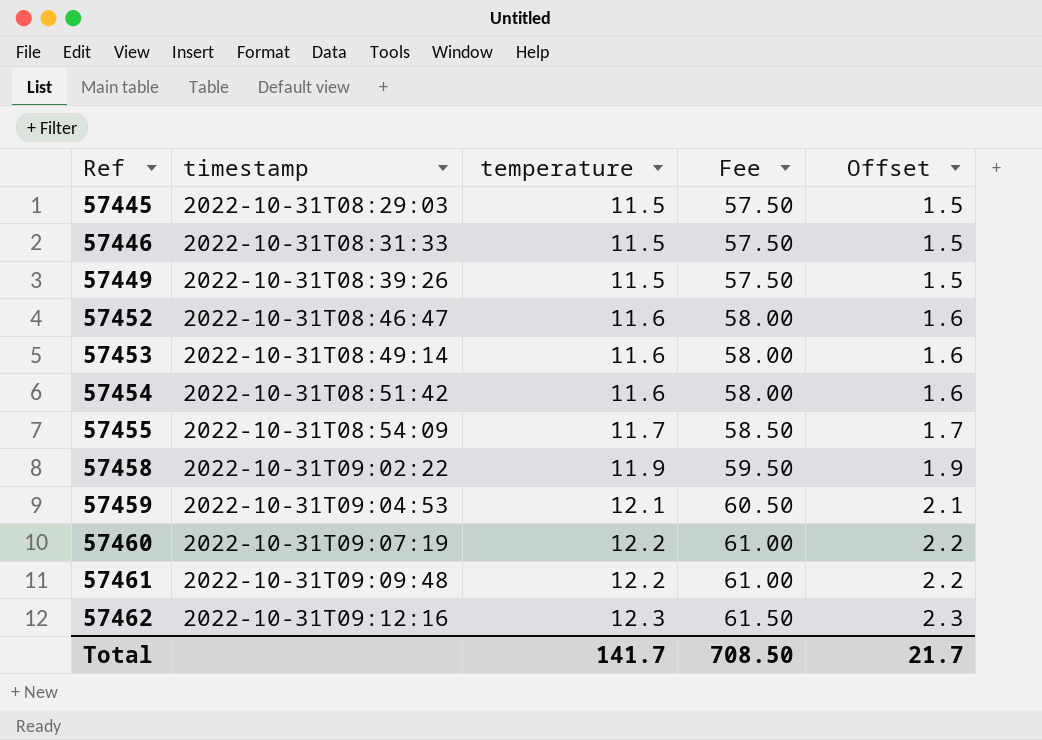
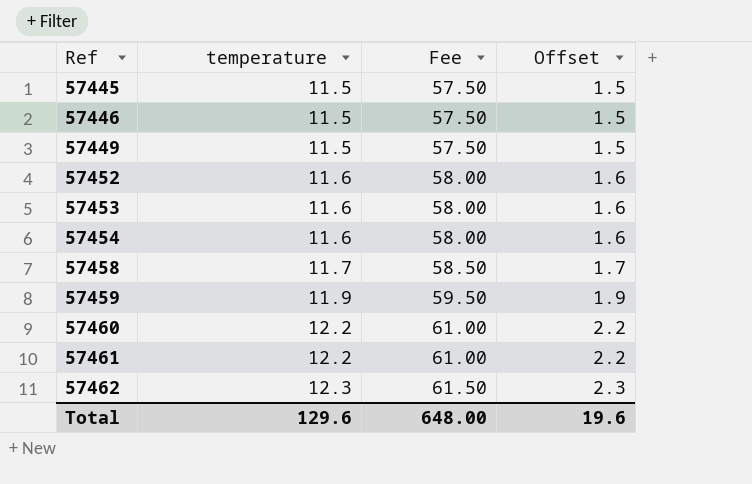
column timestamp | position: 2 -> none
row 57455: 2022-10-31T08:54:09 | 11.7 | 58.50 | 1.7 -> none
57458 | temperature: 11.9 -> 11.7
57458 | Fee: 59.50 -> 58.50
57458 | Offset: 1.9 -> 1.7
57459 | temperature: 12.1 -> 11.9
57459 | Fee: 60.50 -> 59.50
57459 | Offset: 2.1 -> 1.9
Total | temperature: 141.7 -> 129.6
Total | Fee: 708.50 -> 648.00
Total | Offset: 21.7 -> 19.6

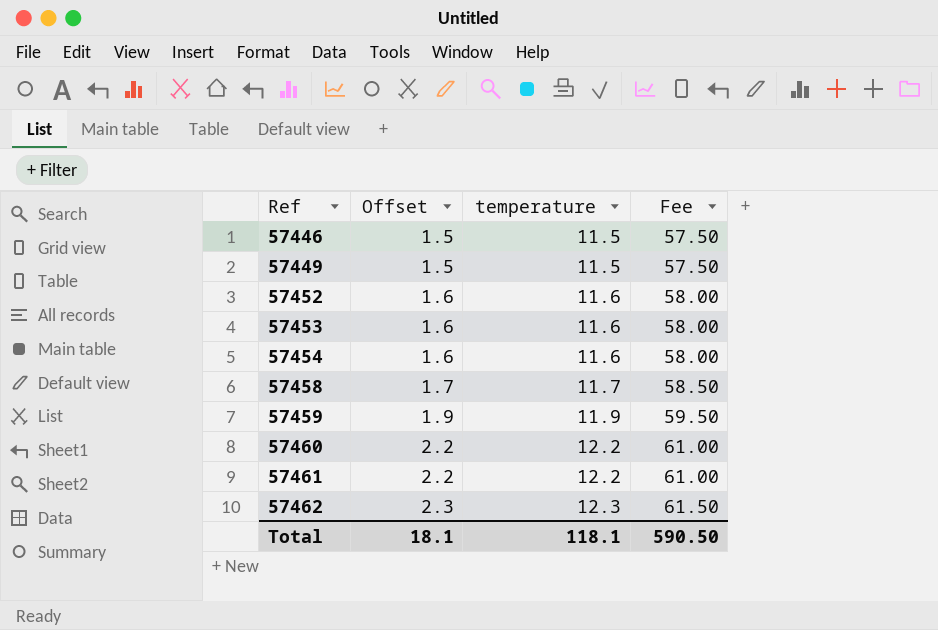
column Offset | position: 4 -> 2
row 57445: 11.5 | 57.50 | 1.5 -> none
Total | Offset: 19.6 -> 18.1
Total | temperature: 129.6 -> 118.1
Total | Fee: 648.00 -> 590.50

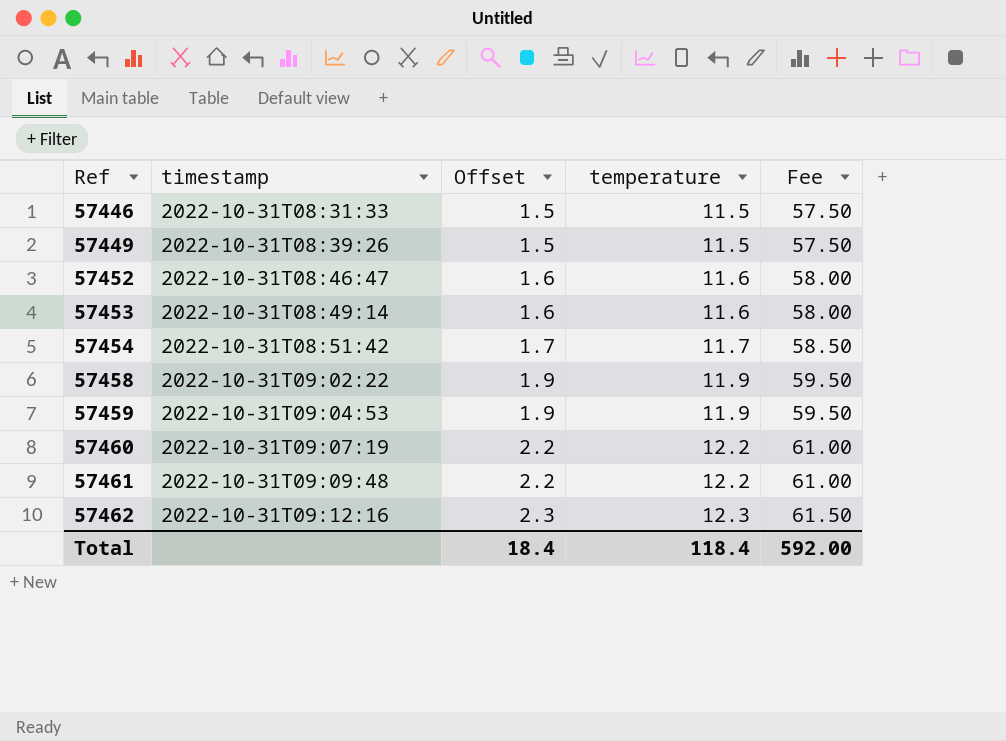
column timestamp | position: none -> 2
57454 | Offset: 1.6 -> 1.7
57454 | temperature: 11.6 -> 11.7
57454 | Fee: 58.00 -> 58.50
57458 | Offset: 1.7 -> 1.9
57458 | temperature: 11.7 -> 11.9
57458 | Fee: 58.50 -> 59.50
Total | Offset: 18.1 -> 18.4
Total | temperature: 118.1 -> 118.4
Total | Fee: 590.50 -> 592.00

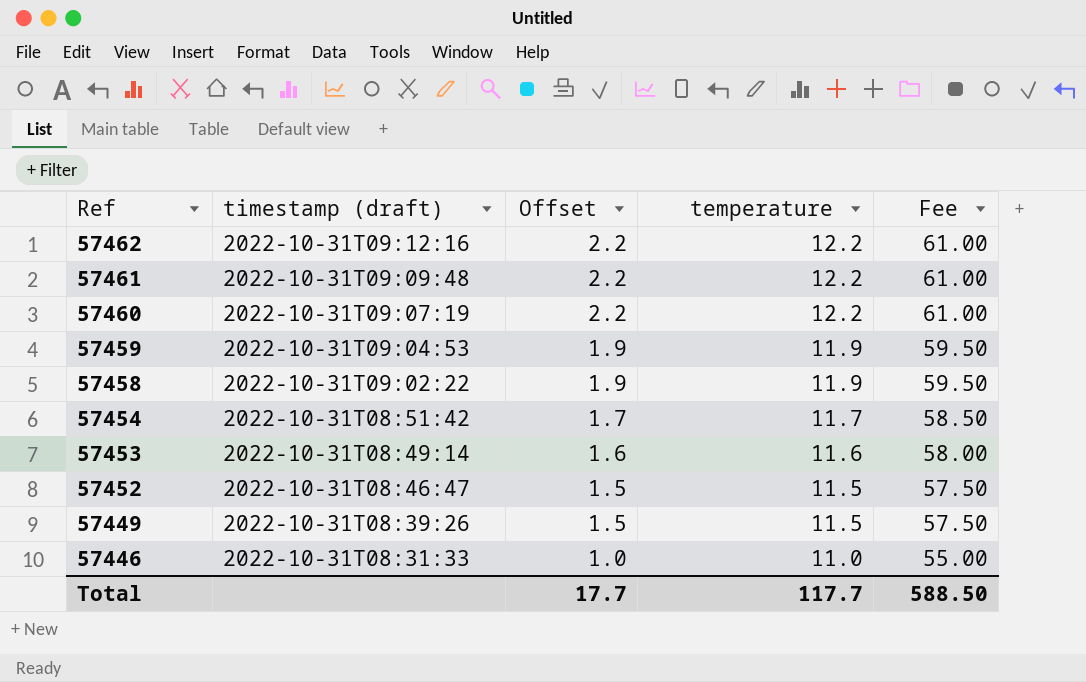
row order: Ref ascending -> Ref descending
column name: timestamp -> timestamp (draft)
57462 | Offset: 2.3 -> 2.2
57462 | temperature: 12.3 -> 12.2
57462 | Fee: 61.50 -> 61.00
57452 | Offset: 1.6 -> 1.5
57452 | temperature: 11.6 -> 11.5
57452 | Fee: 58.00 -> 57.50
57446 | Offset: 1.5 -> 1.0
57446 | temperature: 11.5 -> 11.0
57446 | Fee: 57.50 -> 55.00
Total | Offset: 18.4 -> 17.7
Total | temperature: 118.4 -> 117.7
Total | Fee: 592.00 -> 588.50

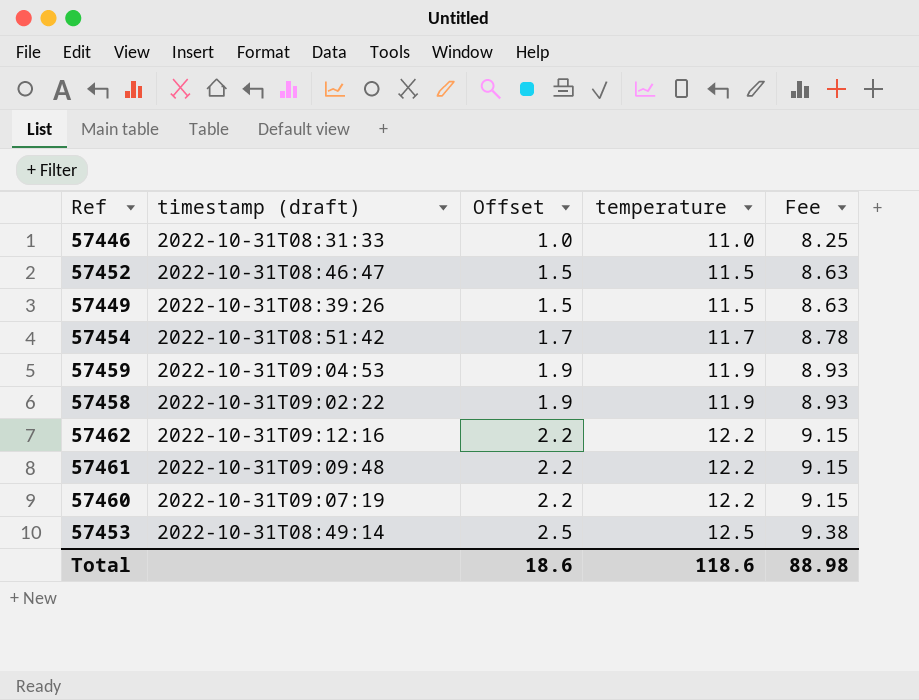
row order: Ref descending -> Offset ascending
column Fee | formula: [temperature] * 5 -> [temperature] * 0.75
57453 | Offset: 1.6 -> 2.5
57453 | temperature: 11.6 -> 12.5
Total | Offset: 17.7 -> 18.6
Total | temperature: 117.7 -> 118.6
Total | Fee: 588.50 -> 88.98

